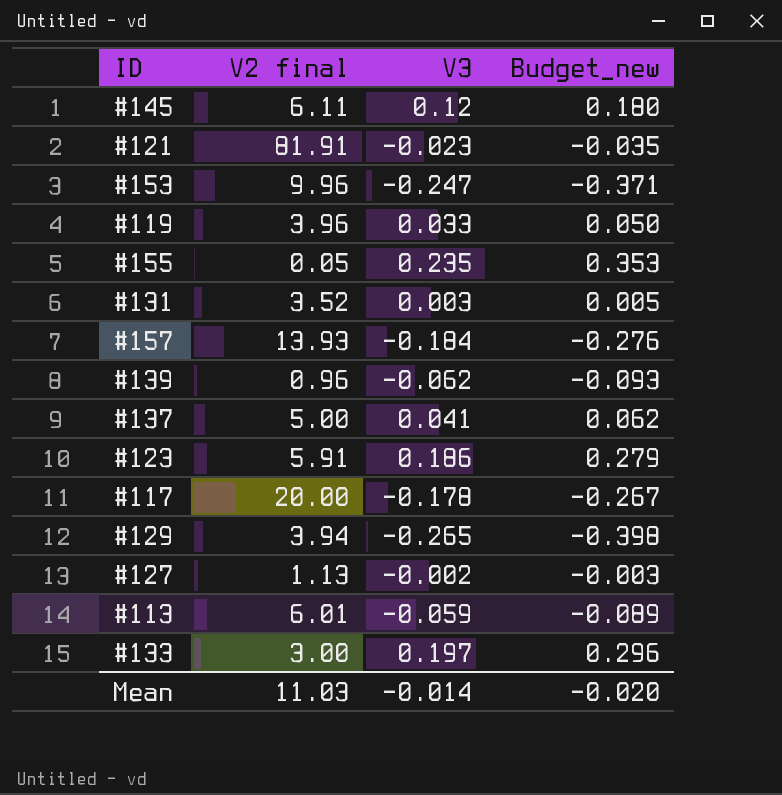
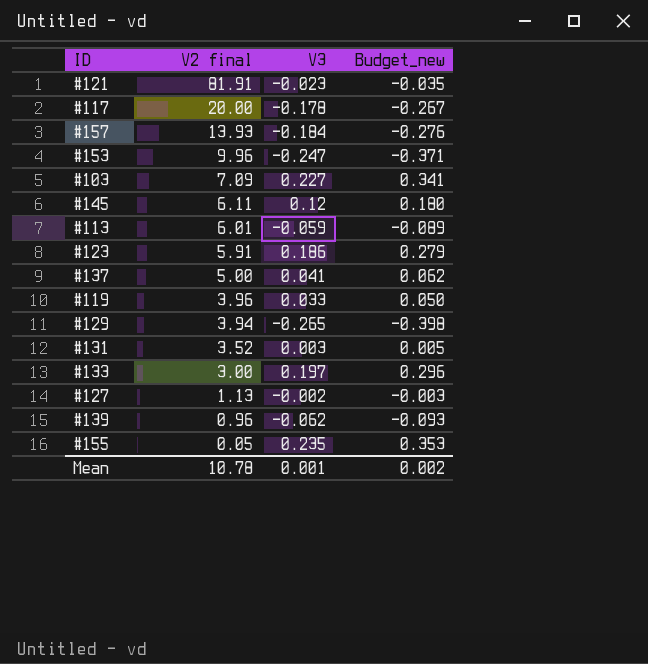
row order: none -> V2 final descending
row #103: none -> 7.09 | 0.227 | 0.341
Mean | V2 final: 11.03 -> 10.78
Mean | V3: -0.014 -> 0.001
Mean | Budget_new: -0.020 -> 0.002

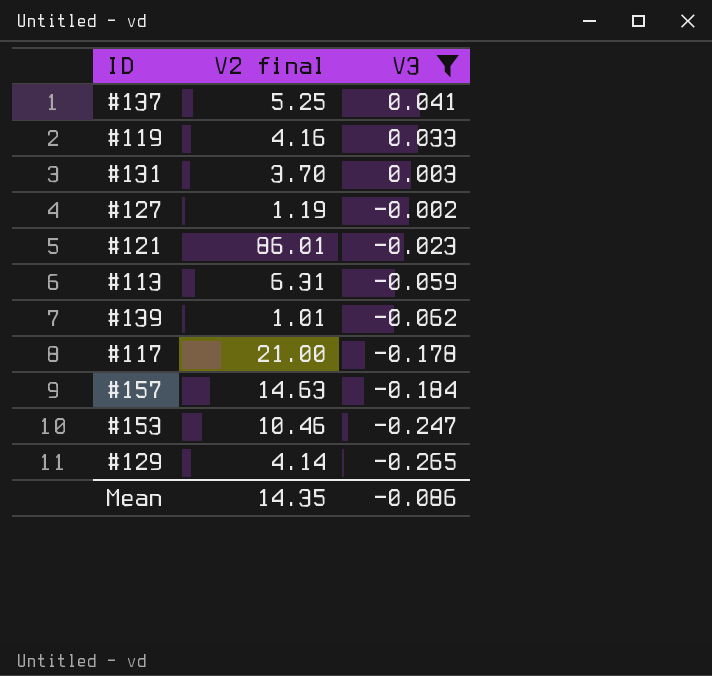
filter: none -> V3 <= 0.041
row order: V2 final descending -> V3 descending
column Budget_new | formula: [V3] * 1.5 -> none
#137 | V2 final: 5.00 -> 5.25
#119 | V2 final: 3.96 -> 4.16
#131 | V2 final: 3.52 -> 3.70
#127 | V2 final: 1.13 -> 1.19
#121 | V2 final: 81.91 -> 86.01
#113 | V2 final: 6.01 -> 6.31
#139 | V2 final: 0.96 -> 1.01
#117 | V2 final: 20.00 -> 21.00
#157 | V2 final: 13.93 -> 14.63
#153 | V2 final: 9.96 -> 10.46
#129 | V2 final: 3.94 -> 4.14
Mean | V2 final: 10.78 -> 14.35
Mean | V3: 0.001 -> -0.086

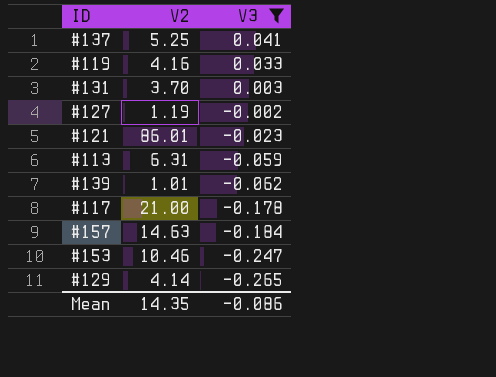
column name: V2 final -> V2

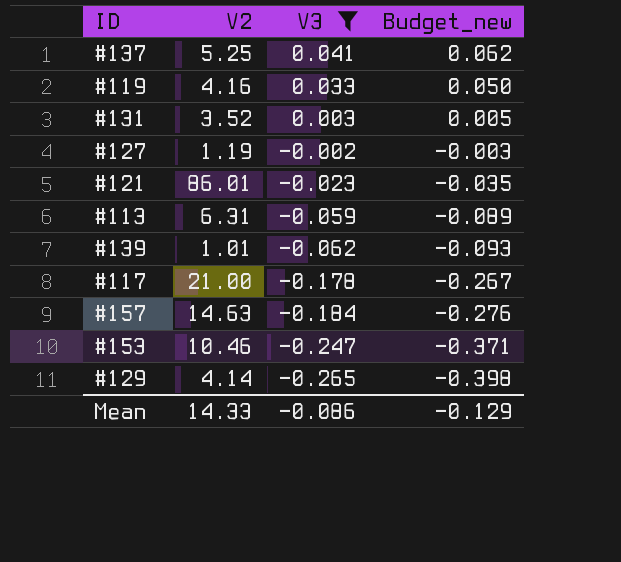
column Budget_new | formula: none -> [V3] * 1.5
#131 | V2: 3.70 -> 3.52
Mean | V2: 14.35 -> 14.33

